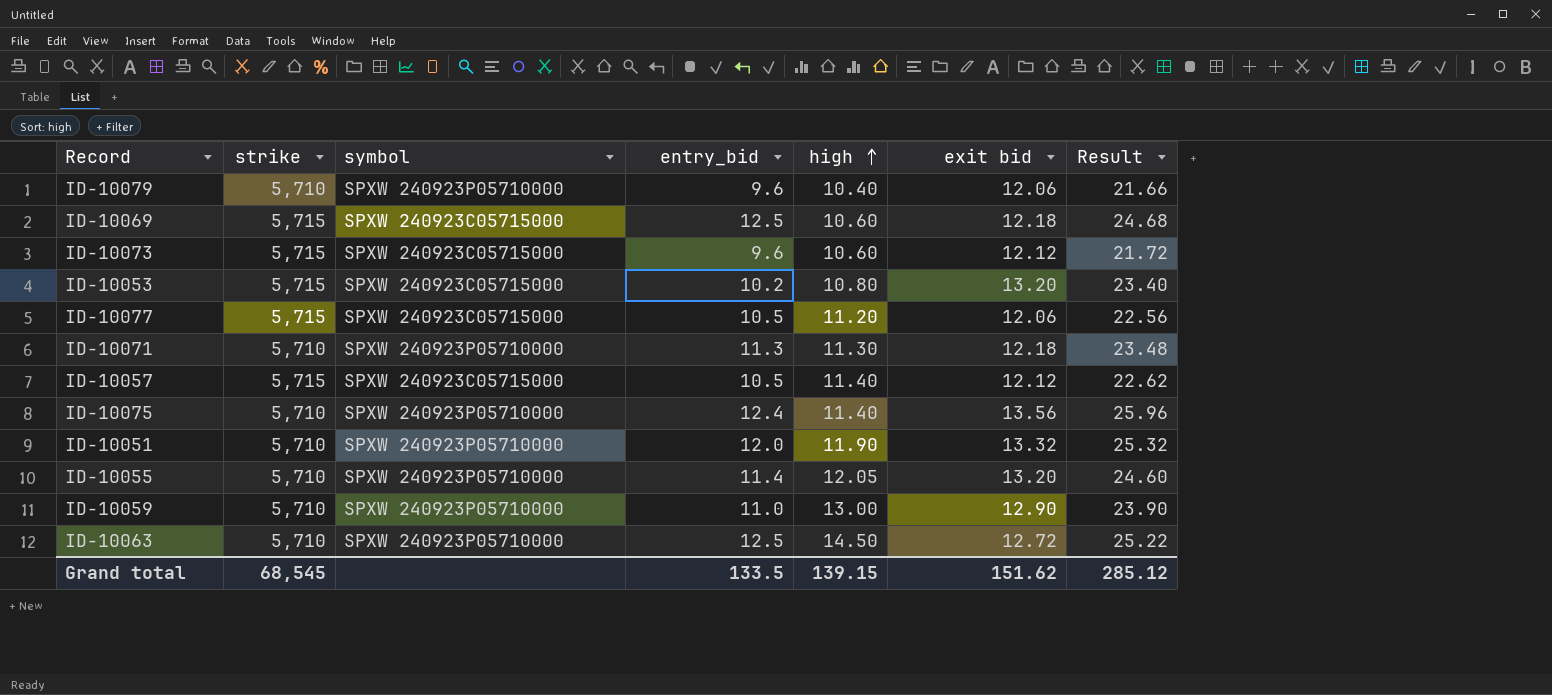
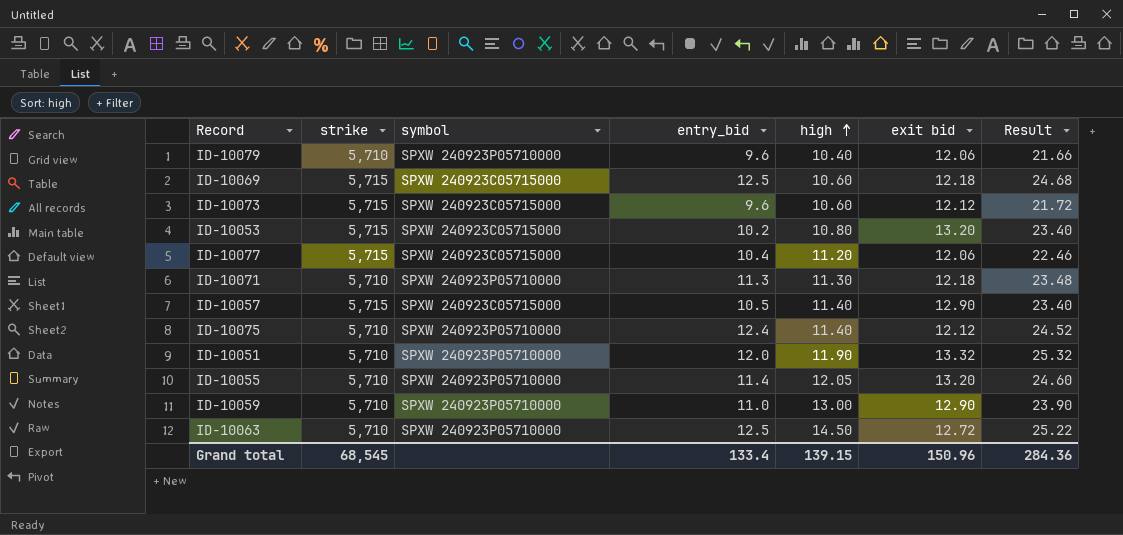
ID-10077 | entry_bid: 10.5 -> 10.4
ID-10077 | Result: 22.56 -> 22.46
ID-10057 | exit bid: 12.12 -> 12.90
ID-10057 | Result: 22.62 -> 23.40
ID-10075 | exit bid: 13.56 -> 12.12
ID-10075 | Result: 25.96 -> 24.52
Grand total | entry_bid: 133.5 -> 133.4
Grand total | exit bid: 151.62 -> 150.96
Grand total | Result: 285.12 -> 284.36

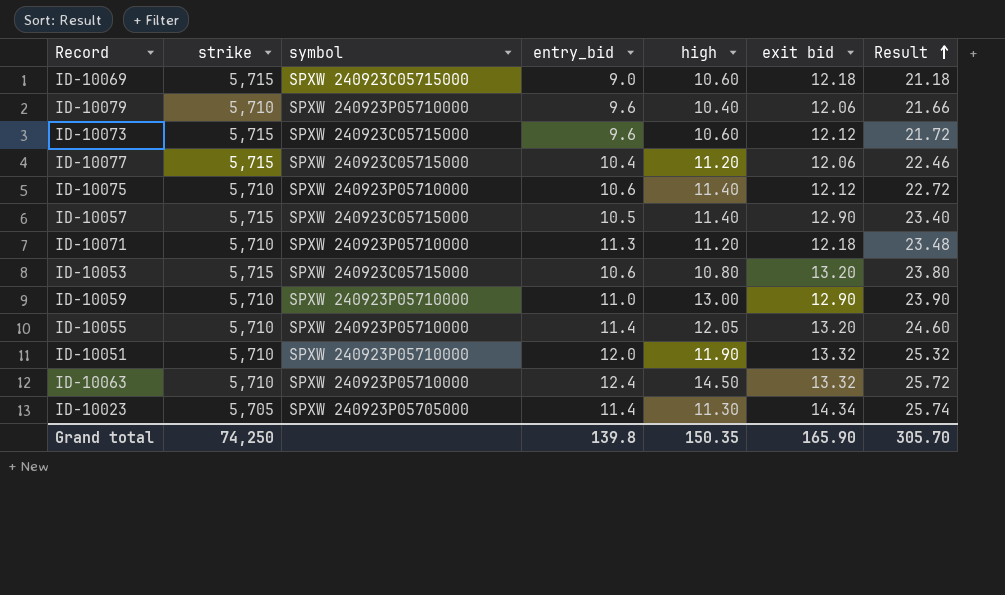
row order: high ascending -> Result ascending
ID-10069 | entry_bid: 12.5 -> 9.0
ID-10069 | Result: 24.68 -> 21.18
ID-10075 | entry_bid: 12.4 -> 10.6
ID-10075 | Result: 24.52 -> 22.72
ID-10071 | high: 11.30 -> 11.20
ID-10053 | entry_bid: 10.2 -> 10.6
ID-10053 | Result: 23.40 -> 23.80
ID-10063 | entry_bid: 12.5 -> 12.4
ID-10063 | exit bid: 12.72 -> 13.32
ID-10063 | Result: 25.22 -> 25.72
row ID-10023: none -> 5,705 | SPXW 240923P05705000 | 11.4 | 11.30 | 14.34 | 25.74
Grand total | strike: 68,545 -> 74,250
Grand total | entry_bid: 133.4 -> 139.8
Grand total | high: 139.15 -> 150.35
Grand total | exit bid: 150.96 -> 165.90
Grand total | Result: 284.36 -> 305.70

